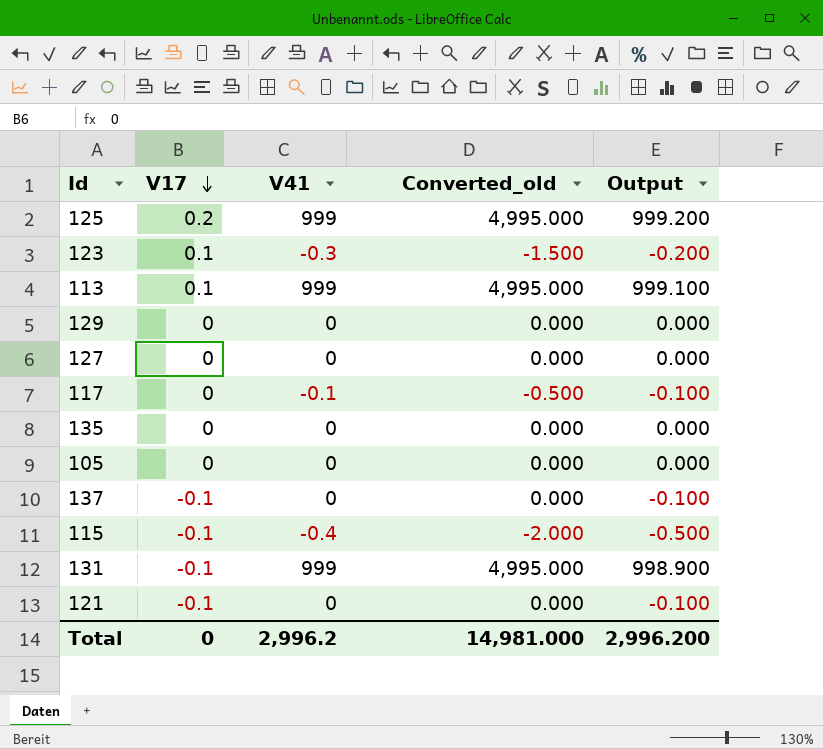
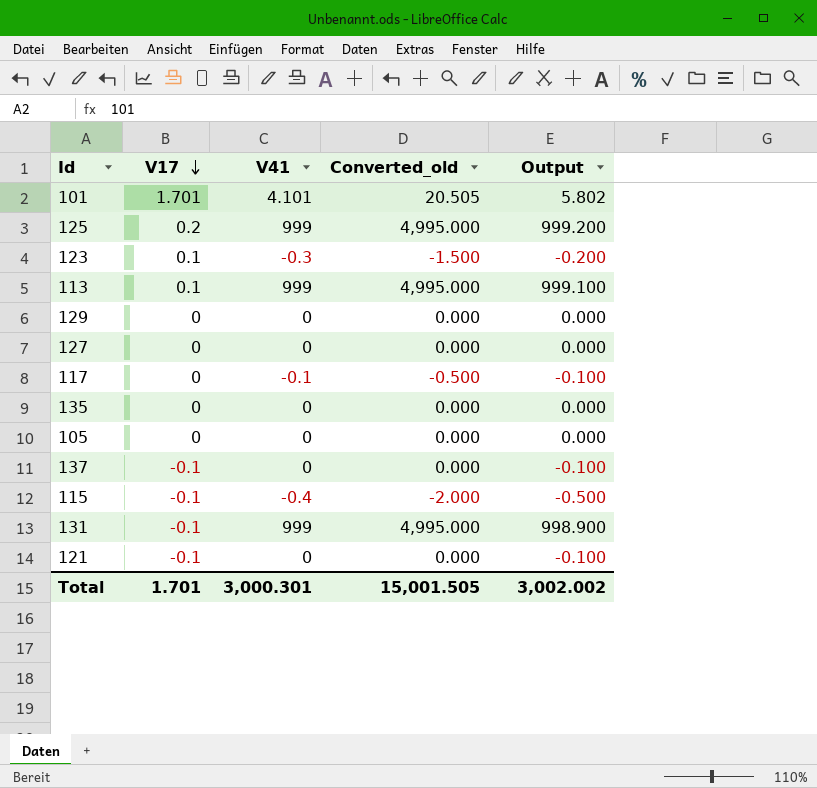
row 101: none -> 1.701 | 4.101 | 20.505 | 5.802
Total | V17: 0 -> 1.701
Total | V41: 2,996.2 -> 3,000.301
Total | Converted_old: 14,981.000 -> 15,001.505
Total | Output: 2,996.200 -> 3,002.002

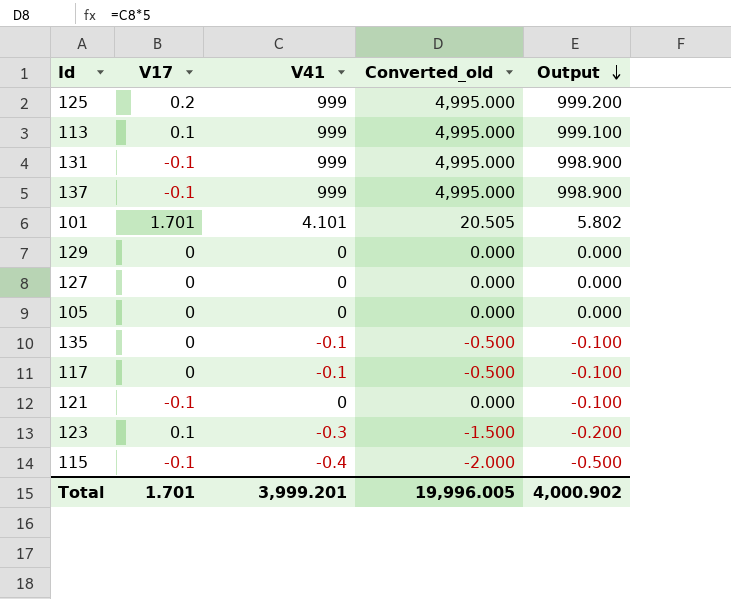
row order: V17 descending -> Output descending
137 | V41: 0 -> 999
137 | Converted_old: 0.000 -> 4,995.000
137 | Output: -0.100 -> 998.900
135 | V41: 0 -> -0.1
135 | Converted_old: 0.000 -> -0.500
135 | Output: 0.000 -> -0.100
Total | V41: 3,000.301 -> 3,999.201
Total | Converted_old: 15,001.505 -> 19,996.005
Total | Output: 3,002.002 -> 4,000.902

